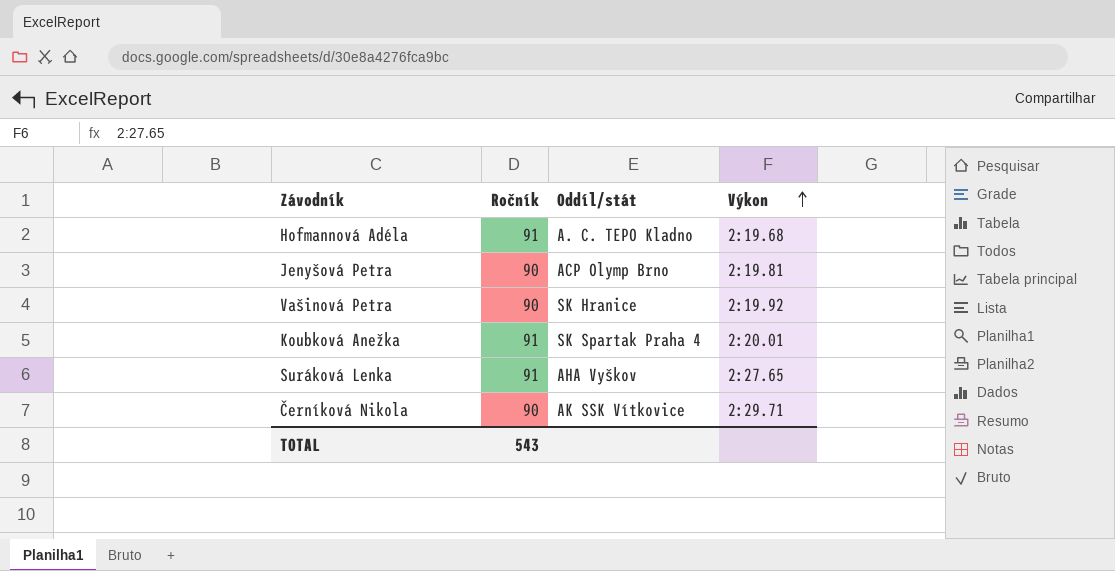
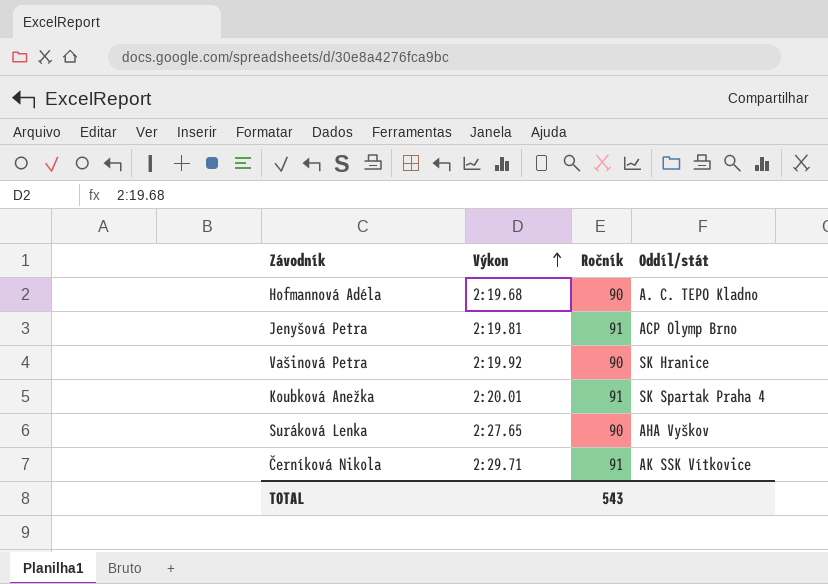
column Výkon | position: 4 -> 2
Hofmannová Adéla | Ročník: 91 -> 90
Jenyšová Petra | Ročník: 90 -> 91
Suráková Lenka | Ročník: 91 -> 90
Černíková Nikola | Ročník: 90 -> 91

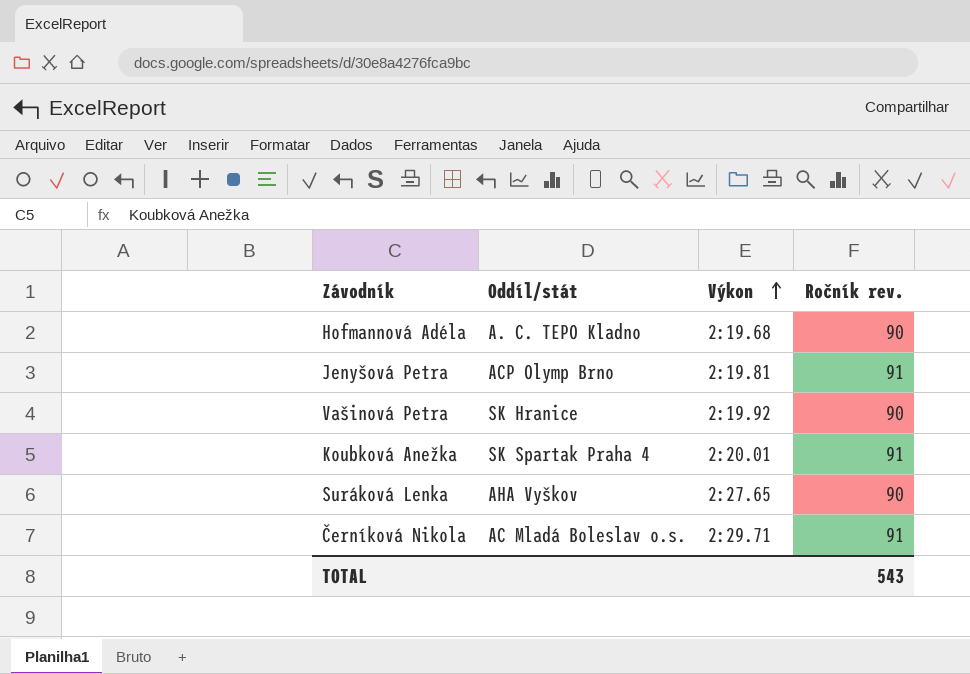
column Oddíl/stát | position: 4 -> 2
column name: Ročník -> Ročník rev.
Černíková Nikola | Oddíl/stát: AK SSK Vítkovice -> AC Mladá Boleslav o.s.

